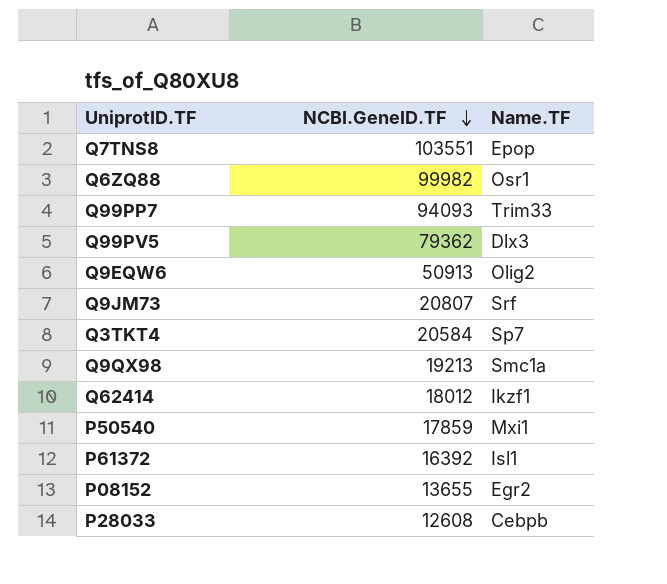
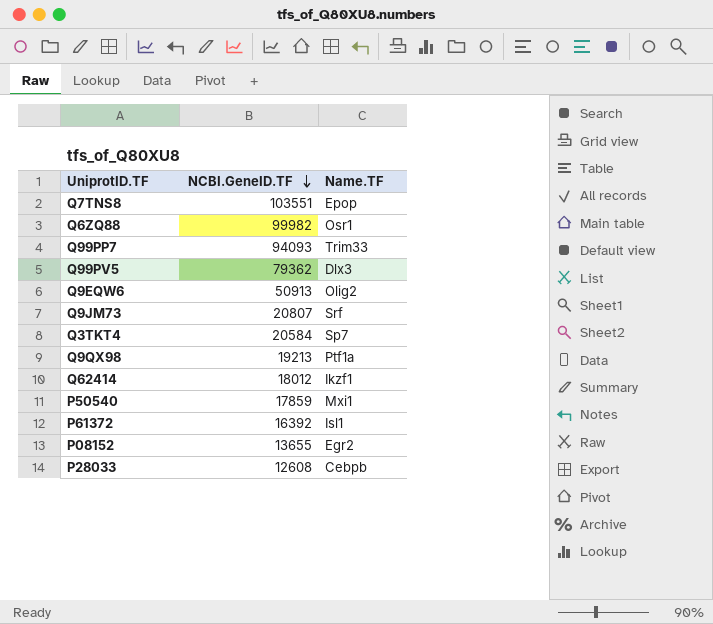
Q9QX98 | Name.TF: Smc1a -> Ptf1a

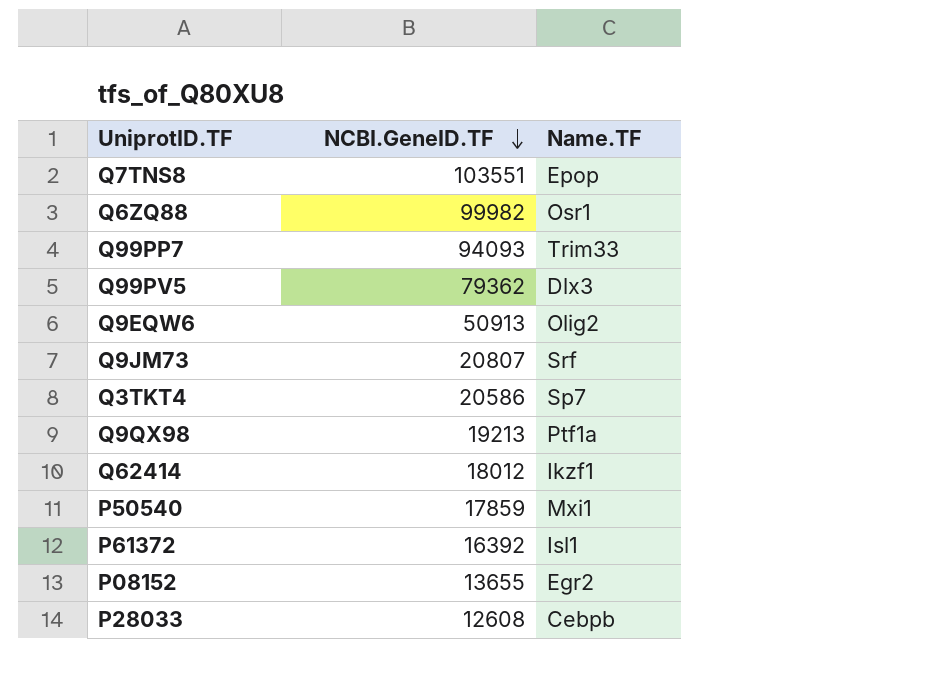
Q3TKT4 | NCBI.GeneID.TF: 20584 -> 20586

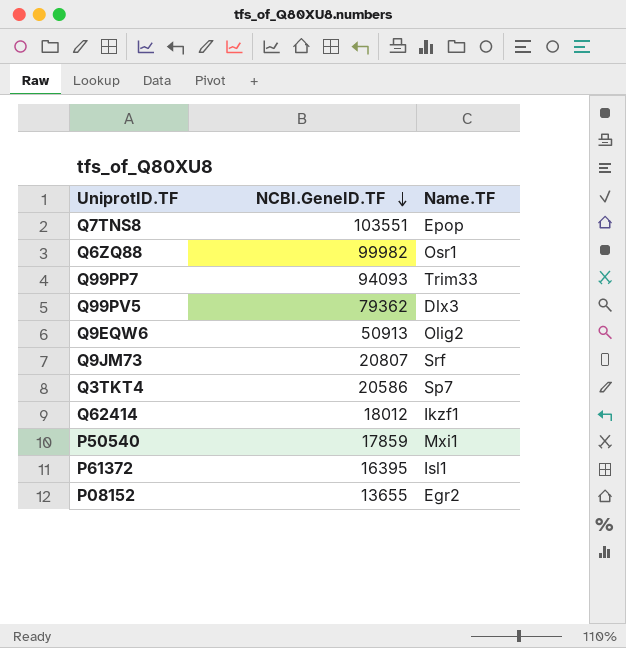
row Q9QX98: 19213 | Ptf1a -> none
row P28033: 12608 | Cebpb -> none
P61372 | NCBI.GeneID.TF: 16392 -> 16395

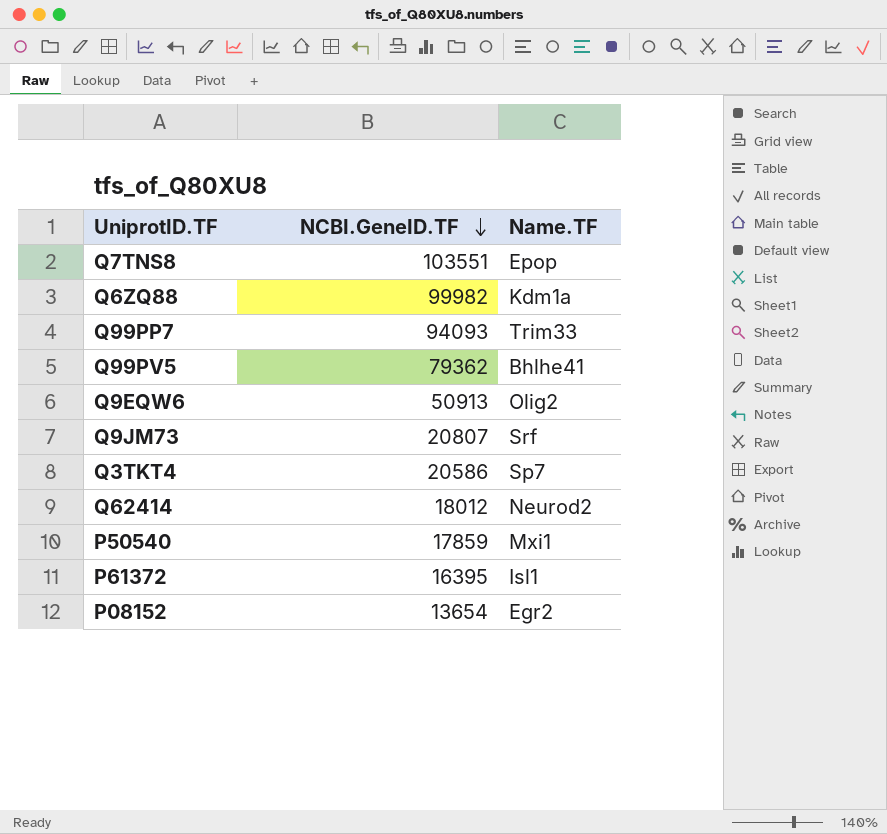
Q6ZQ88 | Name.TF: Osr1 -> Kdm1a
Q99PV5 | Name.TF: Dlx3 -> Bhlhe41
Q62414 | Name.TF: Ikzf1 -> Neurod2
P08152 | NCBI.GeneID.TF: 13655 -> 13654

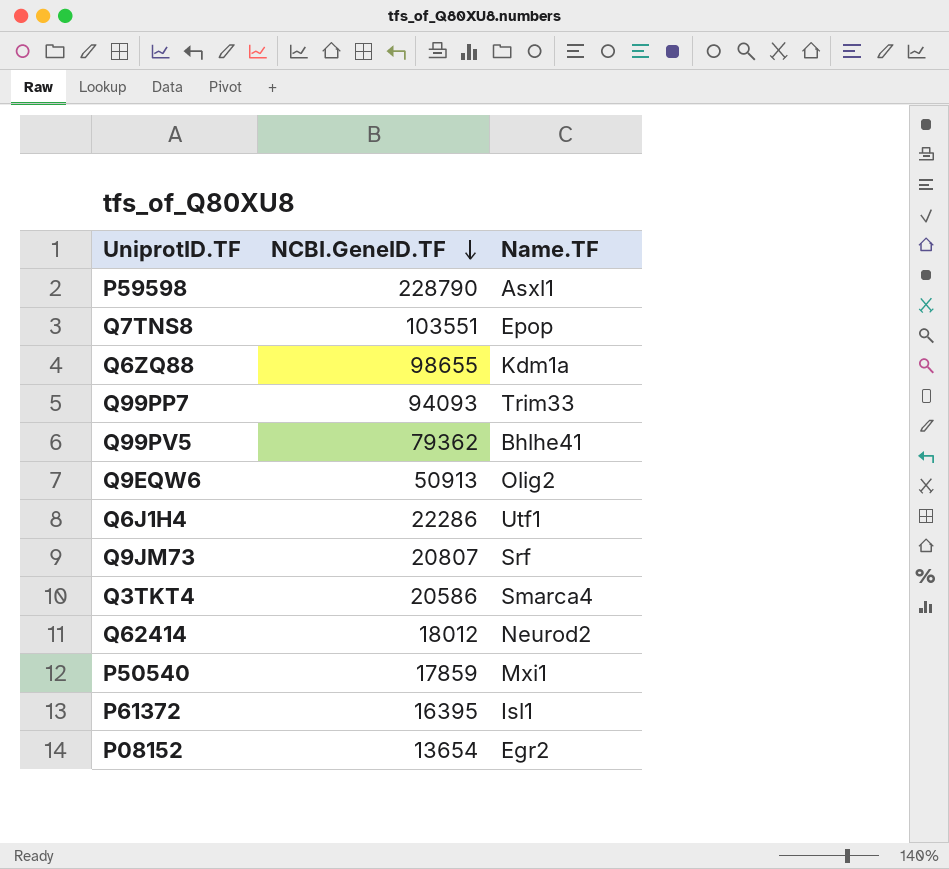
row P59598: none -> 228790 | Asxl1
Q6ZQ88 | NCBI.GeneID.TF: 99982 -> 98655
row Q6J1H4: none -> 22286 | Utf1
Q3TKT4 | Name.TF: Sp7 -> Smarca4

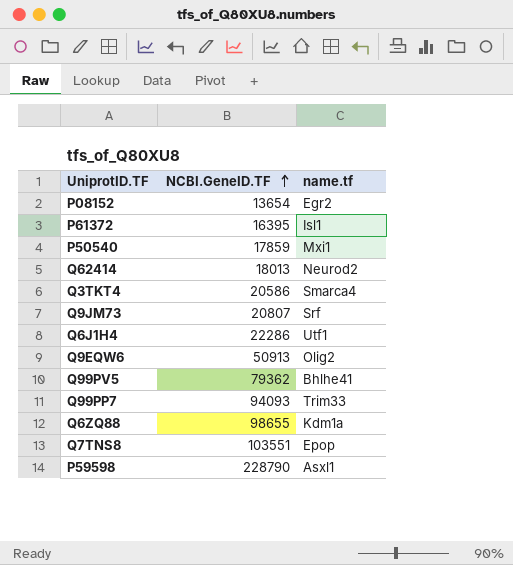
row order: NCBI.GeneID.TF descending -> NCBI.GeneID.TF ascending
column name: Name.TF -> name.tf
Q62414 | NCBI.GeneID.TF: 18012 -> 18013

